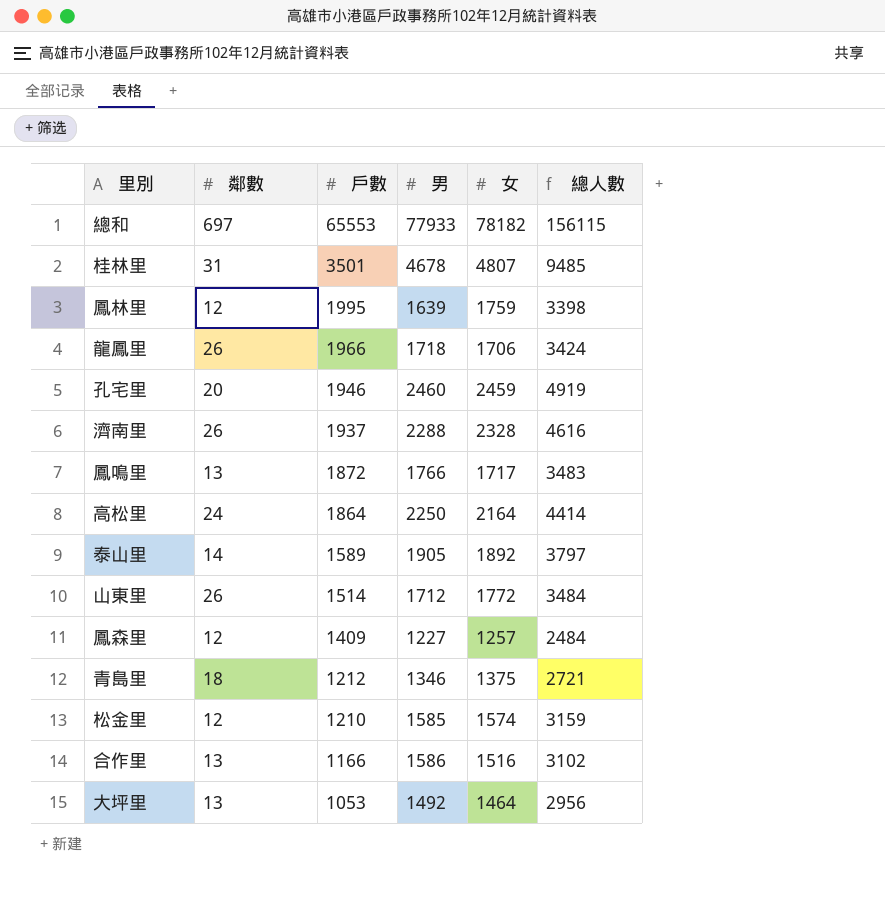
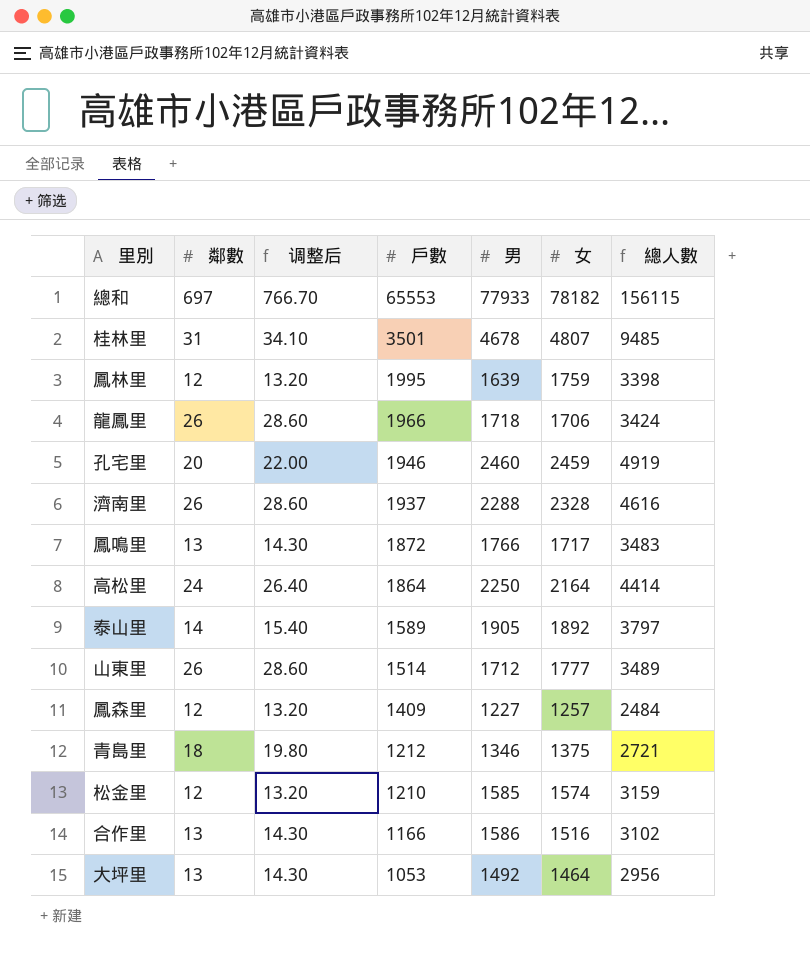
column 调整后 | formula: none -> [鄰數] * 1.1
山東里 | 女: 1772 -> 1777
山東里 | 總人數: 3484 -> 3489

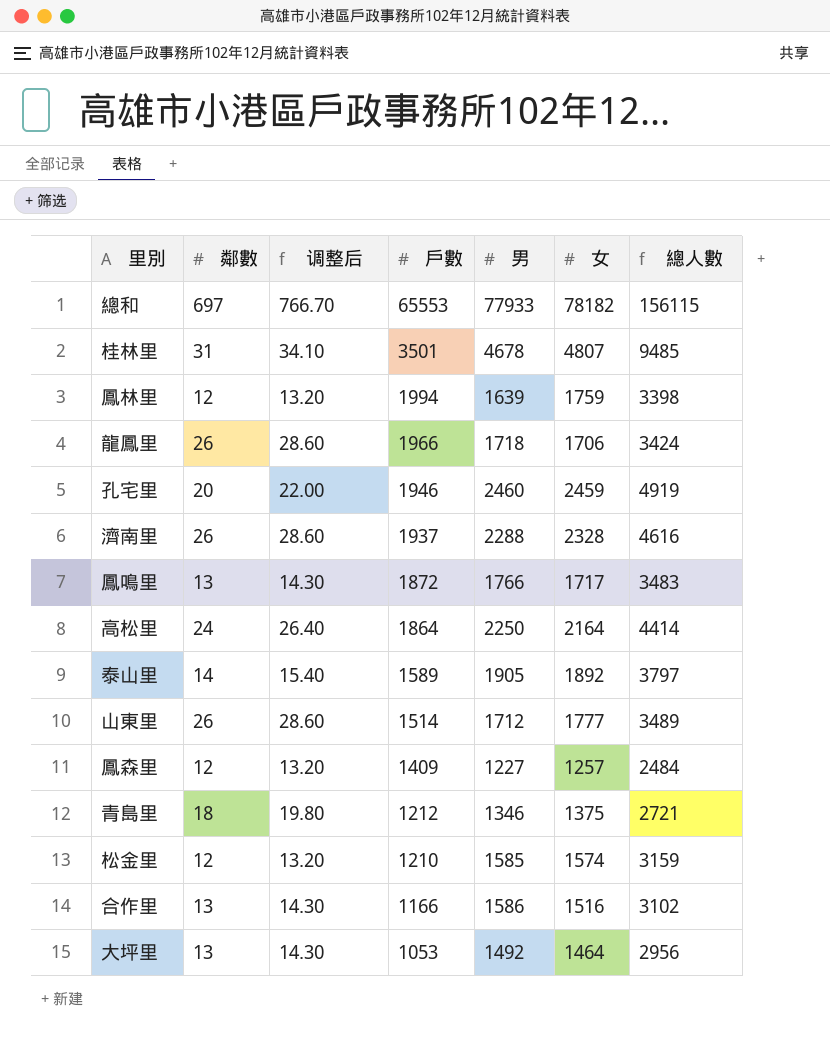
鳳林里 | 戶數: 1995 -> 1994

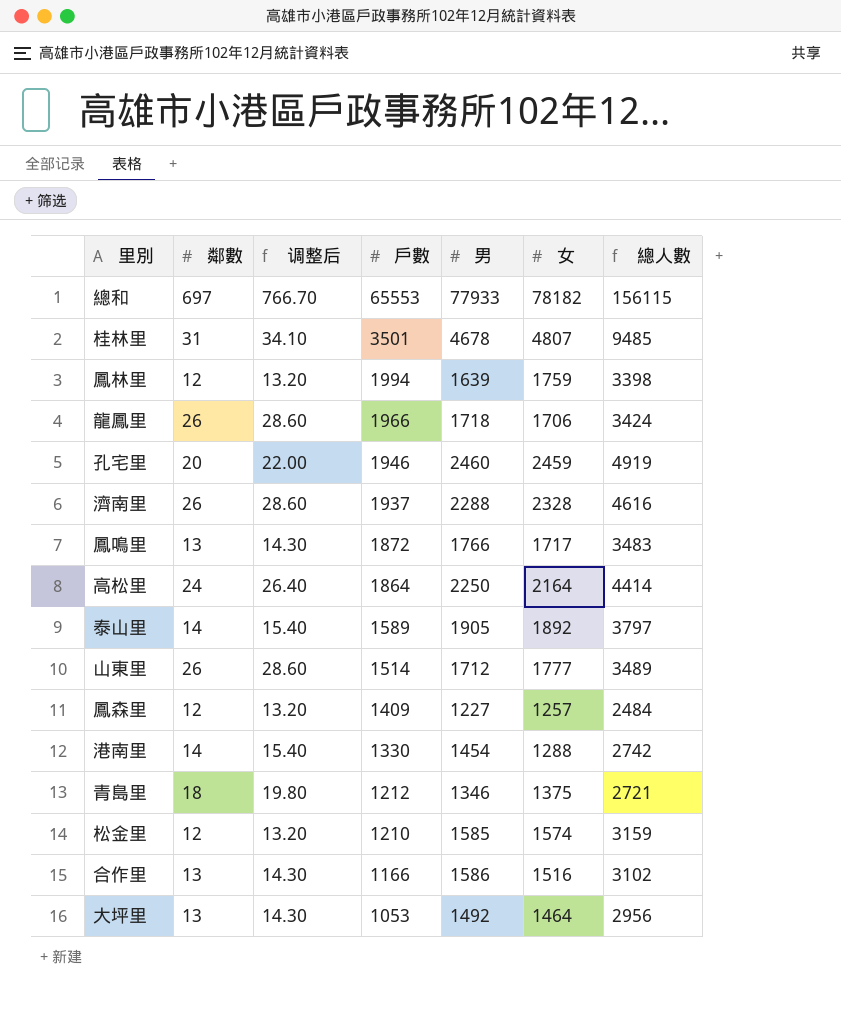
row 港南里: none -> 14 | 15.40 | 1330 | 1454 | 1288 | 2742

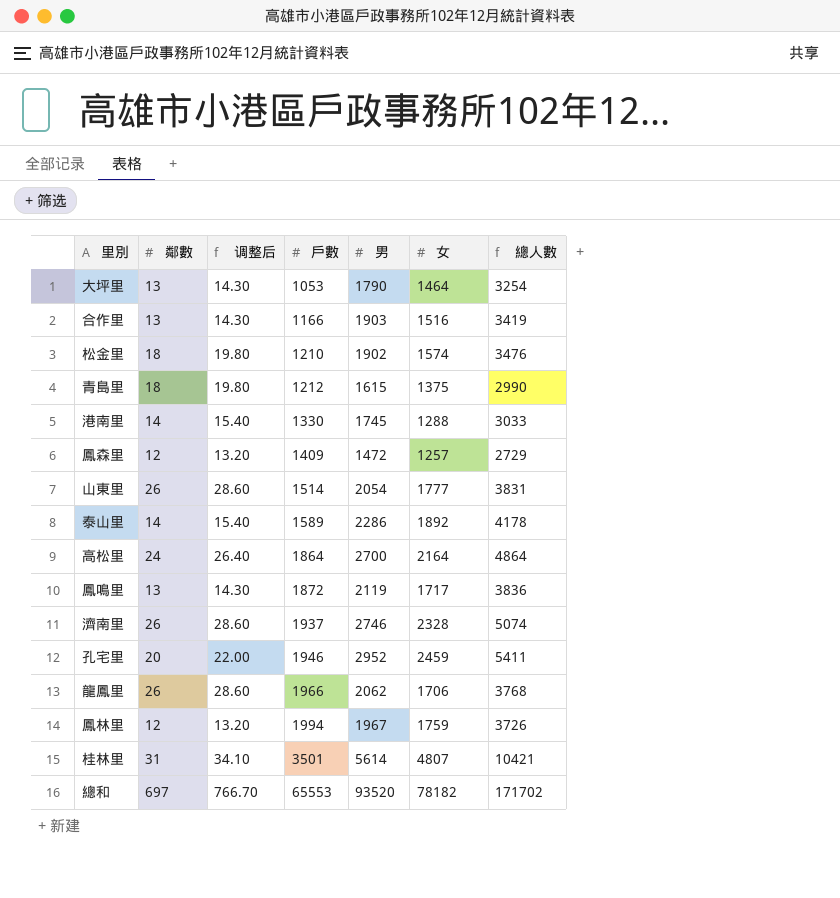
row order: 戶數 descending -> 戶數 ascending
大坪里 | 男: 1492 -> 1790
大坪里 | 總人數: 2956 -> 3254
合作里 | 男: 1586 -> 1903
合作里 | 總人數: 3102 -> 3419
松金里 | 鄰數: 12 -> 18
松金里 | 调整后: 13.20 -> 19.80
松金里 | 男: 1585 -> 1902
松金里 | 總人數: 3159 -> 3476
青島里 | 男: 1346 -> 1615
青島里 | 總人數: 2721 -> 2990
港南里 | 男: 1454 -> 1745
港南里 | 總人數: 2742 -> 3033
鳳森里 | 男: 1227 -> 1472
鳳森里 | 總人數: 2484 -> 2729
山東里 | 男: 1712 -> 2054
山東里 | 總人數: 3489 -> 3831
泰山里 | 男: 1905 -> 2286
泰山里 | 總人數: 3797 -> 4178
高松里 | 男: 2250 -> 2700
高松里 | 總人數: 4414 -> 4864
鳳鳴里 | 男: 1766 -> 2119
鳳鳴里 | 總人數: 3483 -> 3836
濟南里 | 男: 2288 -> 2746
濟南里 | 總人數: 4616 -> 5074
孔宅里 | 男: 2460 -> 2952
孔宅里 | 總人數: 4919 -> 5411
龍鳳里 | 男: 1718 -> 2062
龍鳳里 | 總人數: 3424 -> 3768
鳳林里 | 男: 1639 -> 1967
鳳林里 | 總人數: 3398 -> 3726
桂林里 | 男: 4678 -> 5614
桂林里 | 總人數: 9485 -> 10421
總和 | 男: 77933 -> 93520
總和 | 總人數: 156115 -> 171702

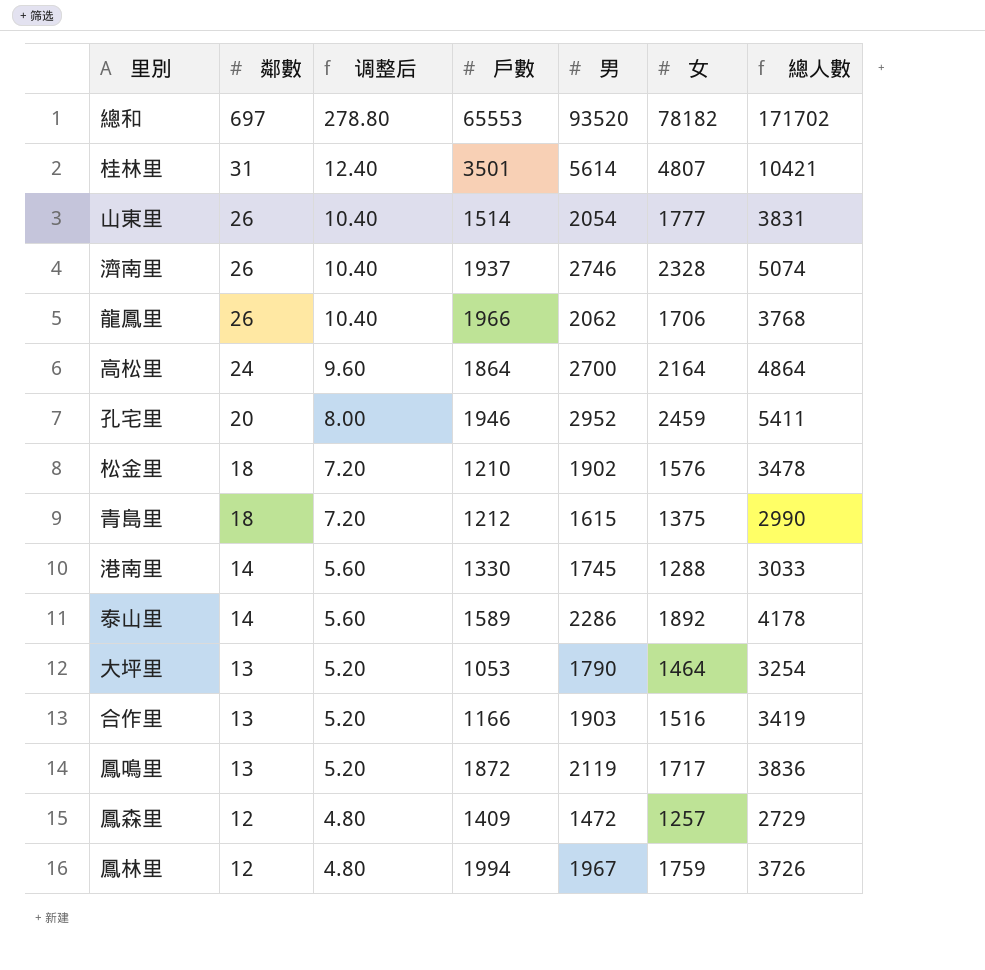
row order: 戶數 ascending -> 鄰數 descending
column 调整后 | formula: [鄰數] * 1.1 -> [鄰數] * 0.4
松金里 | 女: 1574 -> 1576
松金里 | 總人數: 3476 -> 3478

